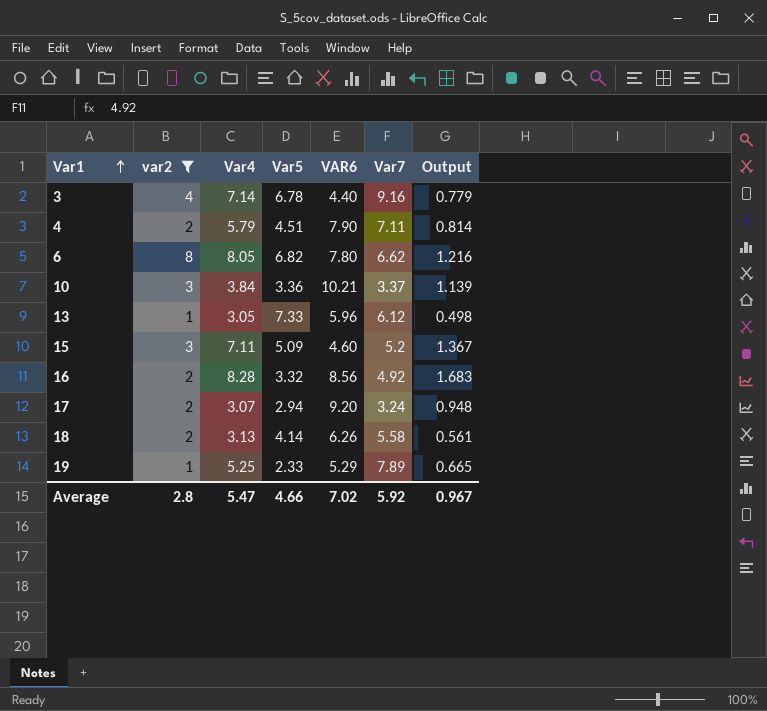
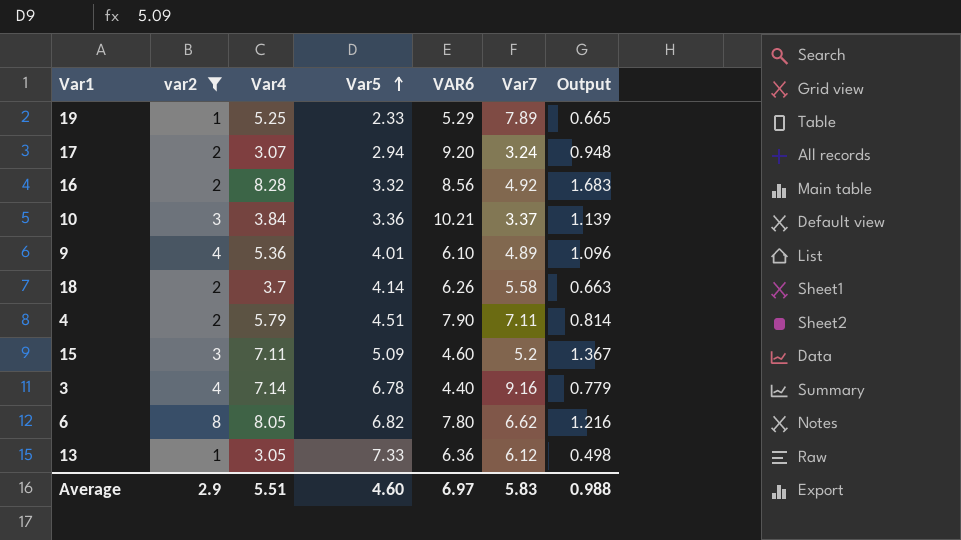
row order: Var1 ascending -> Var5 ascending
row 9: none -> 4 | 5.36 | 4.01 | 6.10 | 4.89 | 1.096
18 | Var4: 3.13 -> 3.7
18 | Output: 0.561 -> 0.663
13 | VAR6: 5.96 -> 6.36
Average | var2: 2.8 -> 2.9
Average | Var4: 5.47 -> 5.51
Average | Var5: 4.66 -> 4.60
Average | VAR6: 7.02 -> 6.97
Average | Var7: 5.92 -> 5.83
Average | Output: 0.967 -> 0.988

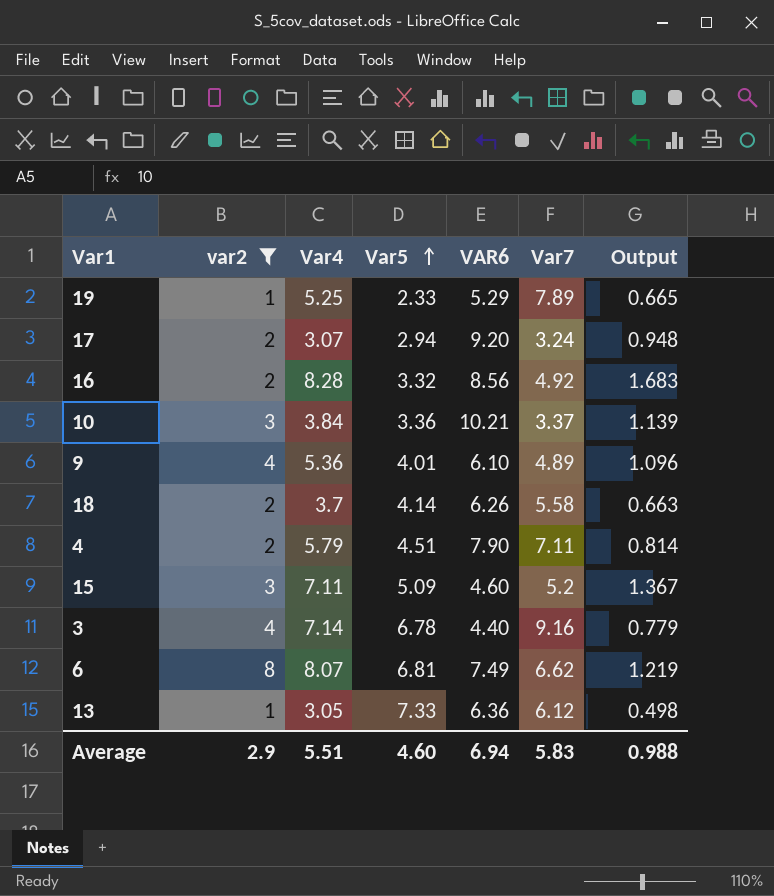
6 | Var4: 8.05 -> 8.07
6 | Var5: 6.82 -> 6.81
6 | VAR6: 7.80 -> 7.49
6 | Output: 1.216 -> 1.219
Average | VAR6: 6.97 -> 6.94

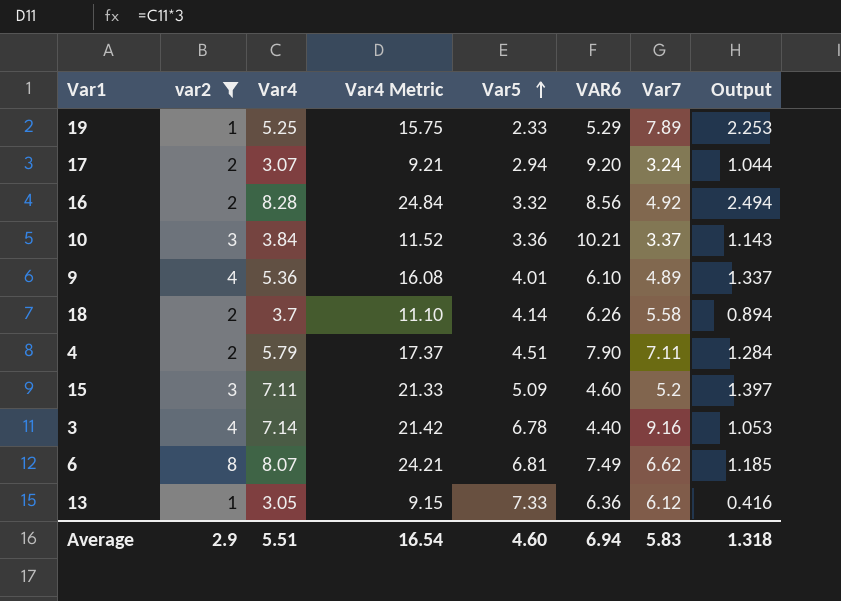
column Var4 Metric | formula: none -> [Var4] * 3
column Output | formula: [Var4] / [Var7] -> [Var4] / [Var5]
Average | Output: 0.988 -> 1.318

